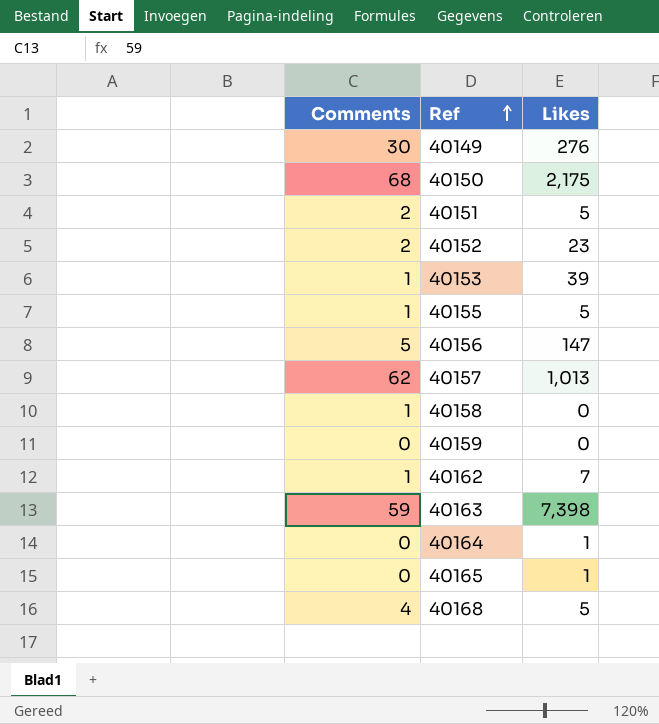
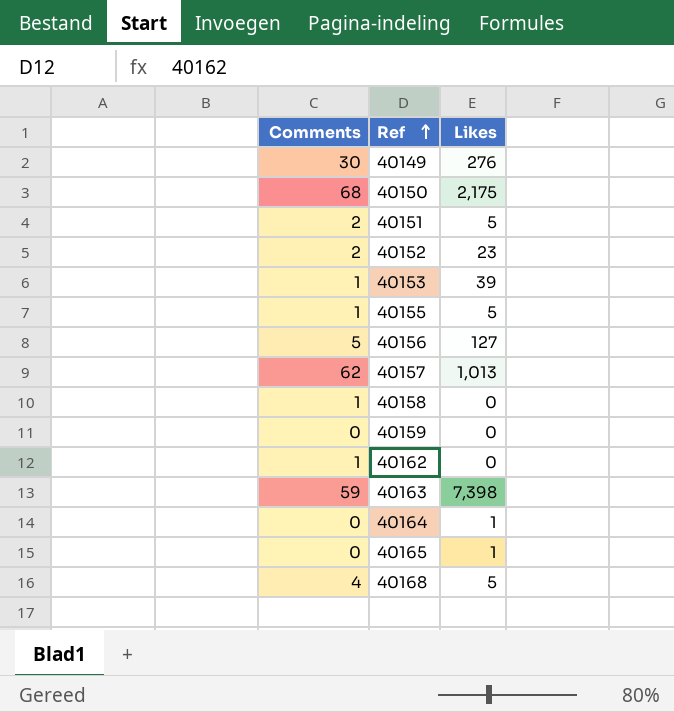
40156 | Likes: 147 -> 127
40162 | Likes: 7 -> 0

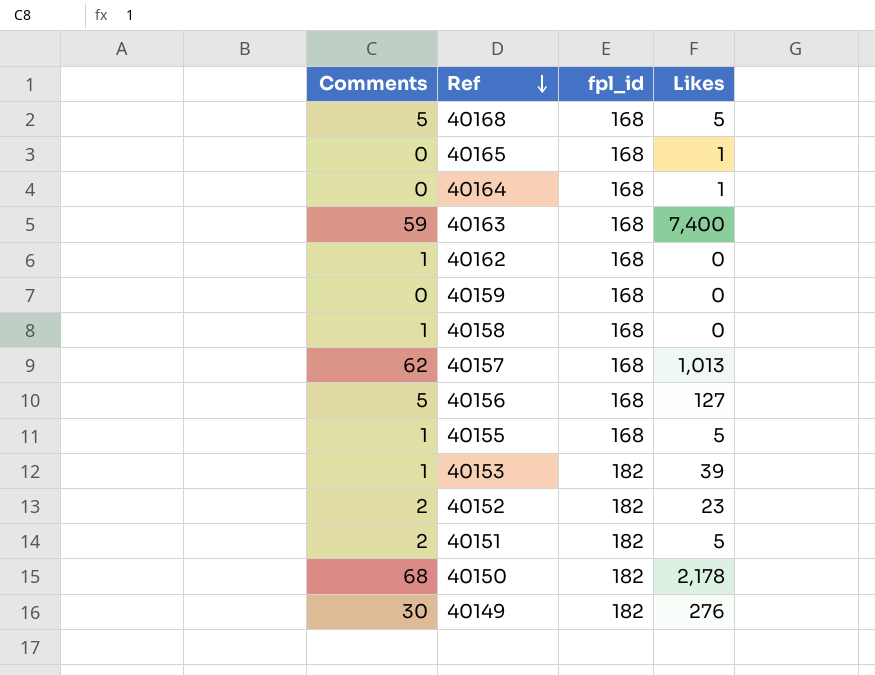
row order: Ref ascending -> Ref descending
column fpl_id | position: none -> 3
40168 | Comments: 4 -> 5
40163 | Likes: 7,398 -> 7,400
40150 | Likes: 2,175 -> 2,178

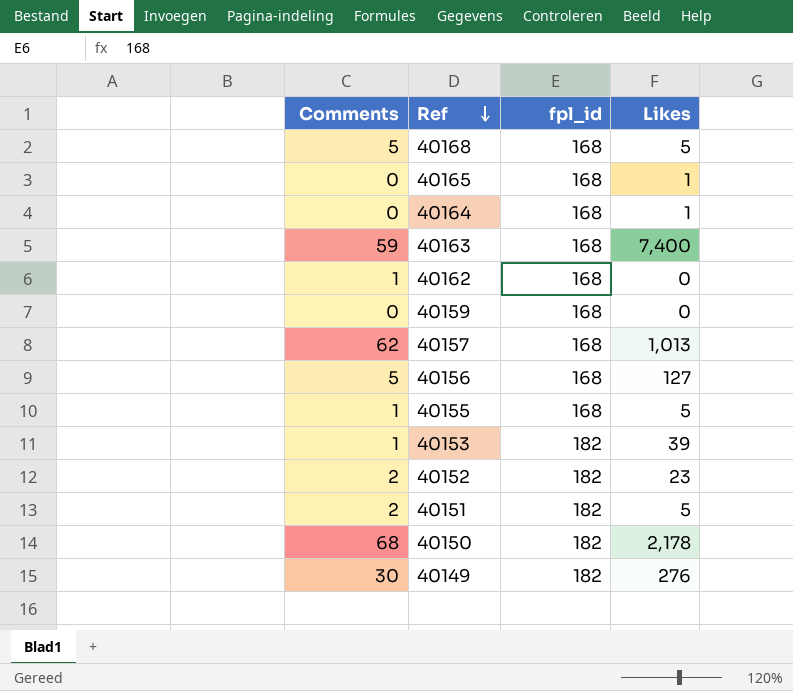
row 40158: 1 | 168 | 0 -> none

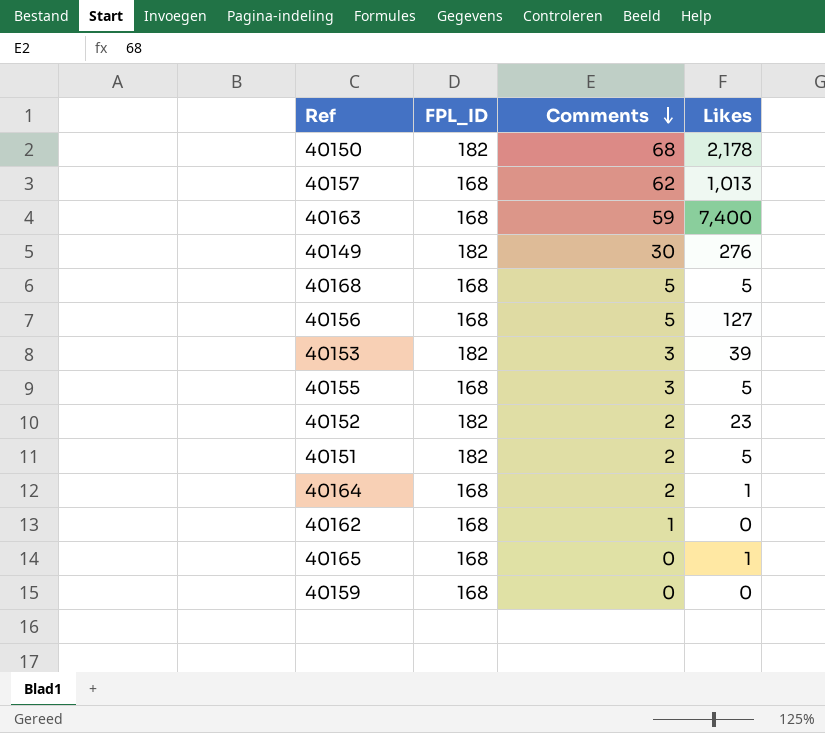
row order: Ref descending -> Comments descending
column name: fpl_id -> FPL_ID
column Comments | position: 1 -> 3
40153 | Comments: 1 -> 3
40155 | Comments: 1 -> 3
40164 | Comments: 0 -> 2

